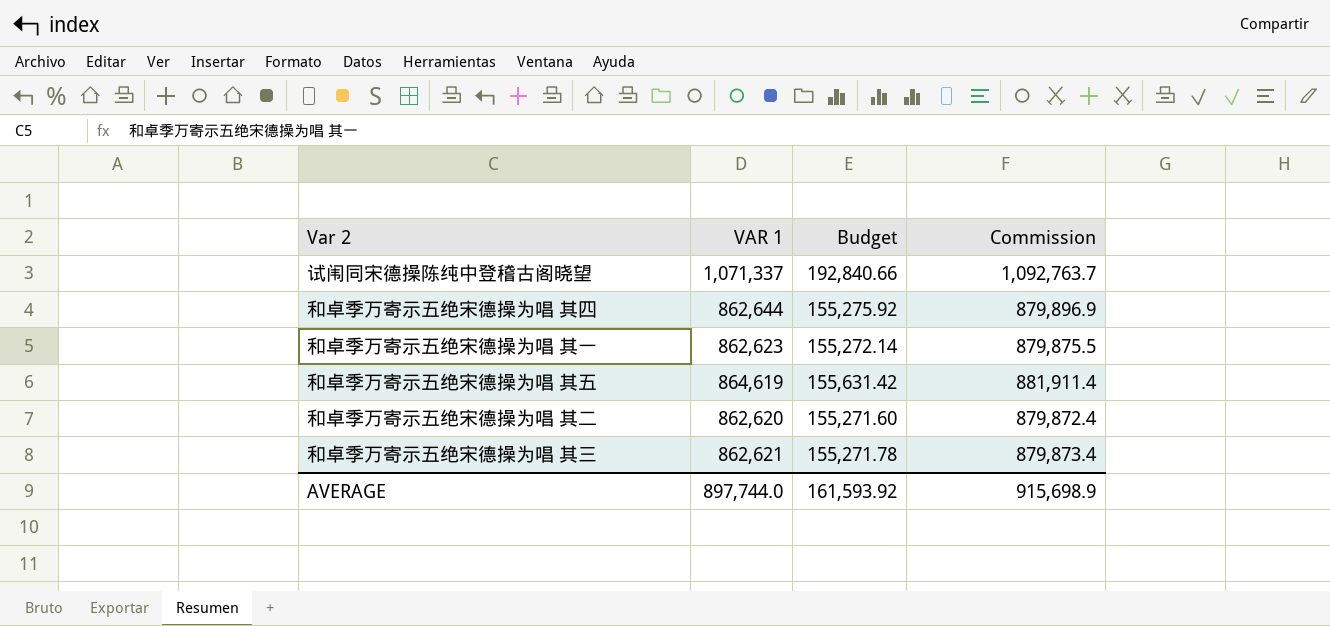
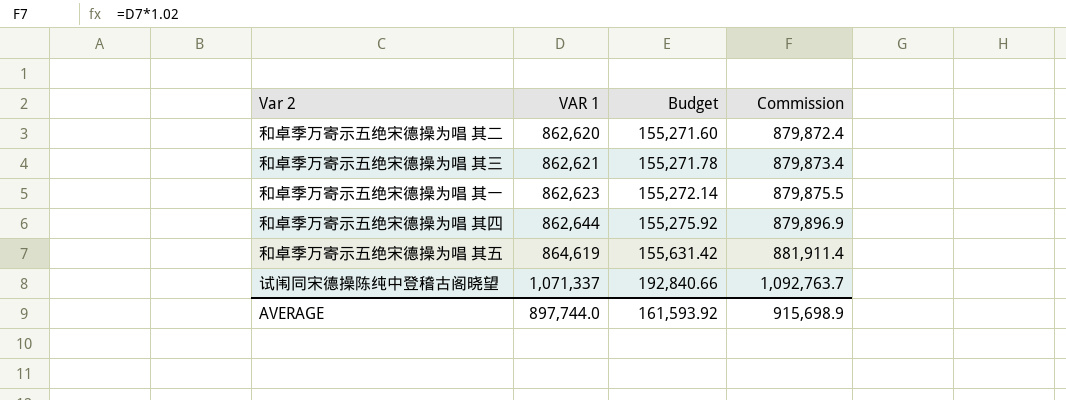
row order: none -> VAR 1 ascending

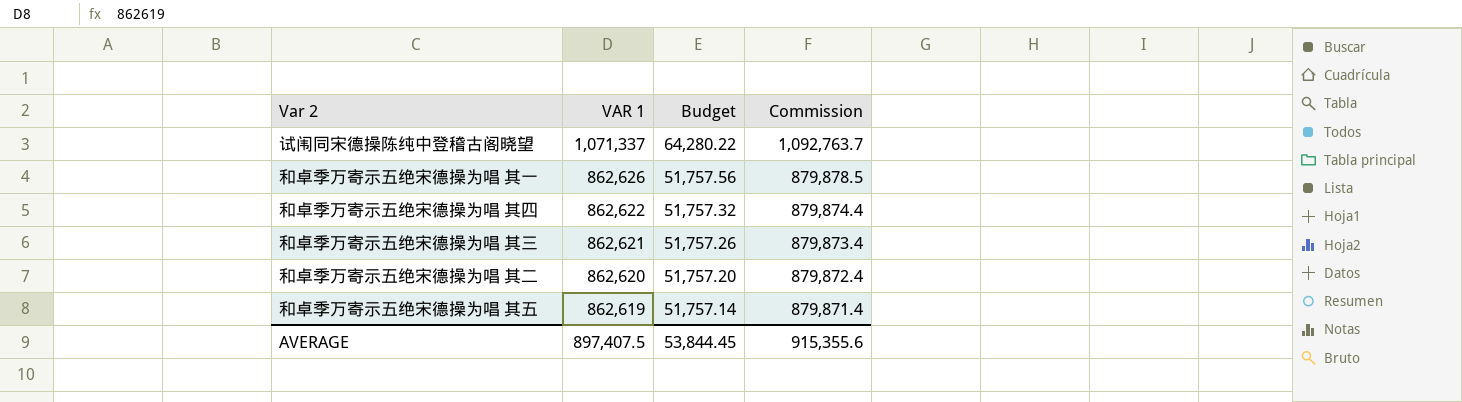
row order: VAR 1 ascending -> VAR 1 descending
column Budget | formula: [VAR 1] * 0.18 -> [VAR 1] * 0.06
和卓季万寄示五绝宋德操为唱 其一 | VAR 1: 862,623 -> 862,626
和卓季万寄示五绝宋德操为唱 其一 | Commission: 879,875.5 -> 879,878.5
和卓季万寄示五绝宋德操为唱 其四 | VAR 1: 862,644 -> 862,622
和卓季万寄示五绝宋德操为唱 其四 | Commission: 879,896.9 -> 879,874.4
和卓季万寄示五绝宋德操为唱 其五 | VAR 1: 864,619 -> 862,619
和卓季万寄示五绝宋德操为唱 其五 | Commission: 881,911.4 -> 879,871.4
AVERAGE | VAR 1: 897,744.0 -> 897,407.5
AVERAGE | Budget: 161,593.92 -> 53,844.45
AVERAGE | Commission: 915,698.9 -> 915,355.6

